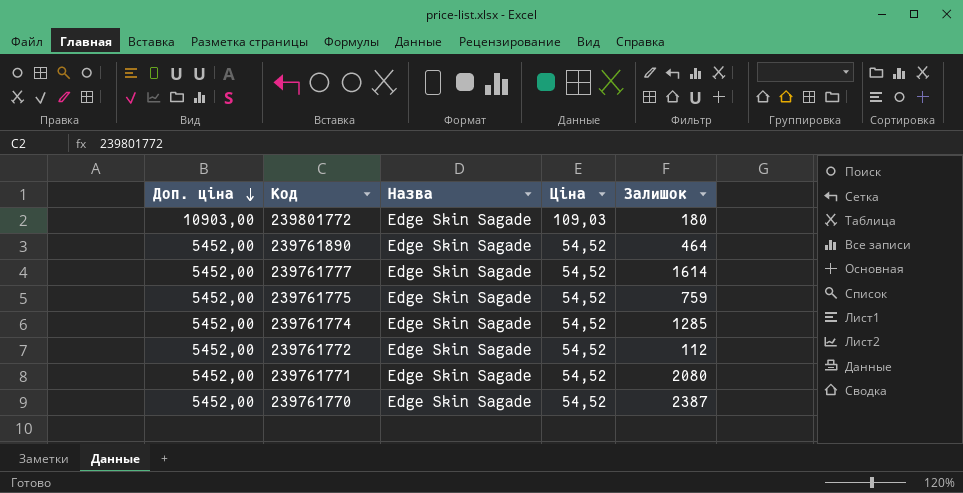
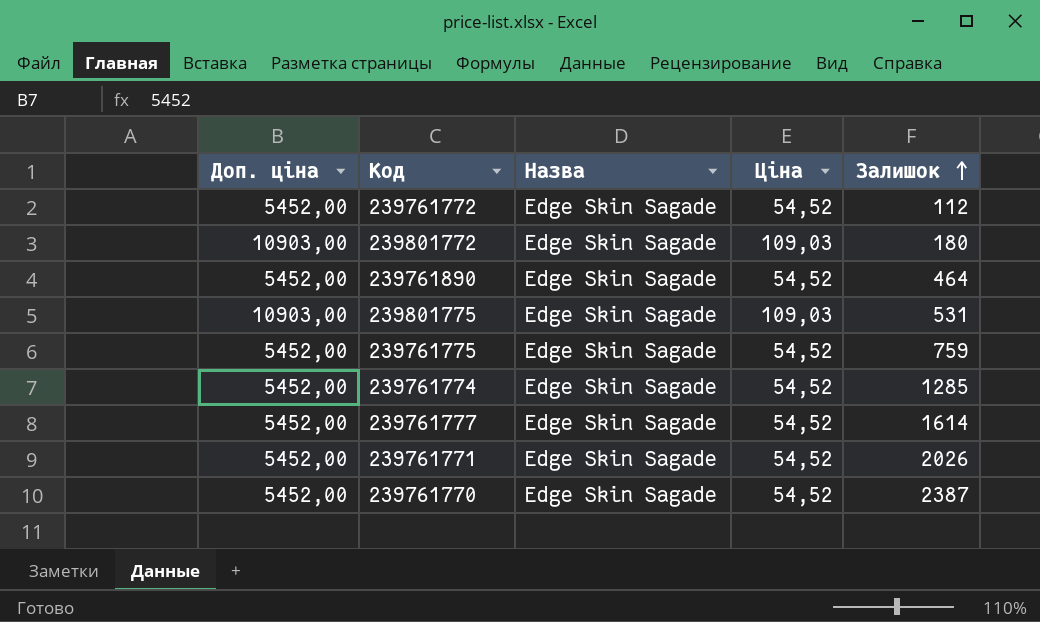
row order: Доп. ціна descending -> Залишок ascending
row 239801775: none -> 10903,00 | Edge Skin Sagade | 109,03 | 531
239761771 | Залишок: 2080 -> 2026

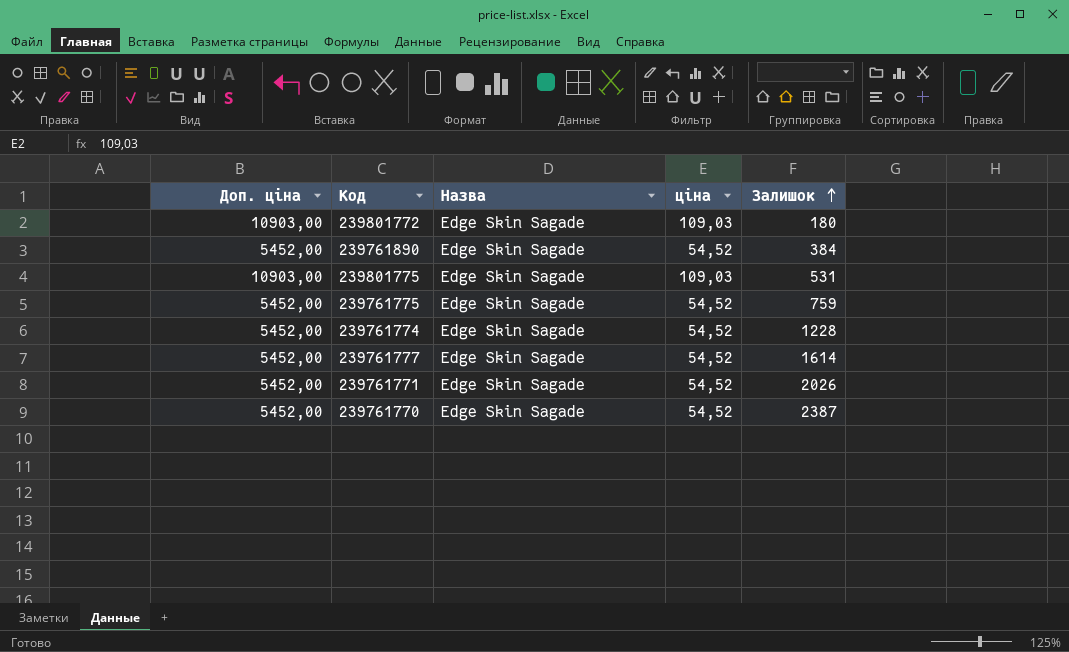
column name: Ціна -> ціна
row 239761772: 5452,00 | Edge Skin Sagade | 54,52 | 112 -> none
239761890 | Залишок: 464 -> 384
239761774 | Залишок: 1285 -> 1228

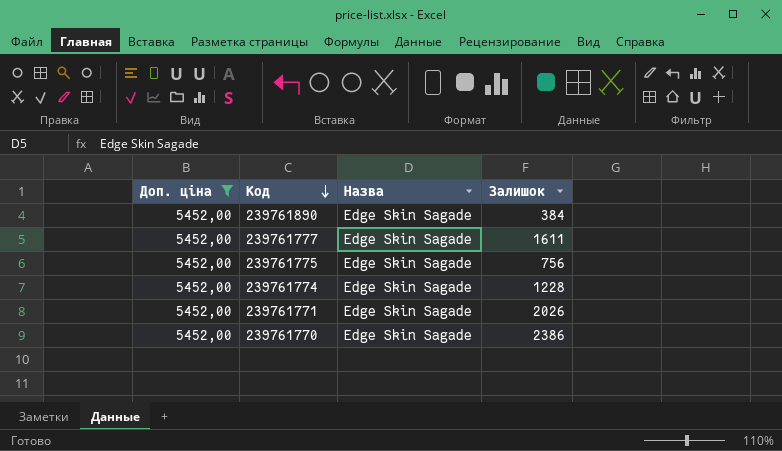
filter: none -> Доп. ціна = 5452,00
row order: Залишок ascending -> Код descending
column ціна | position: 4 -> none
239761777 | Залишок: 1614 -> 1611
239761775 | Залишок: 759 -> 756
239761770 | Залишок: 2387 -> 2386

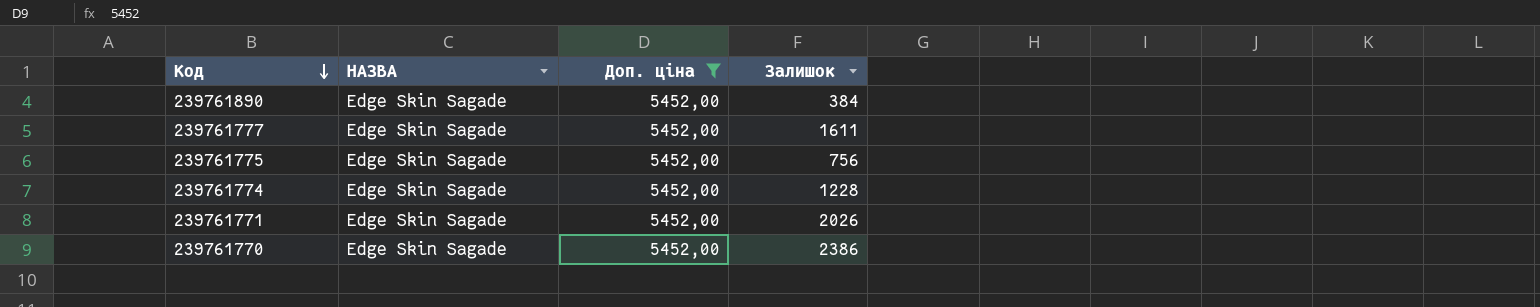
column name: Назва -> НАЗВА
column Доп. ціна | position: 1 -> 3

